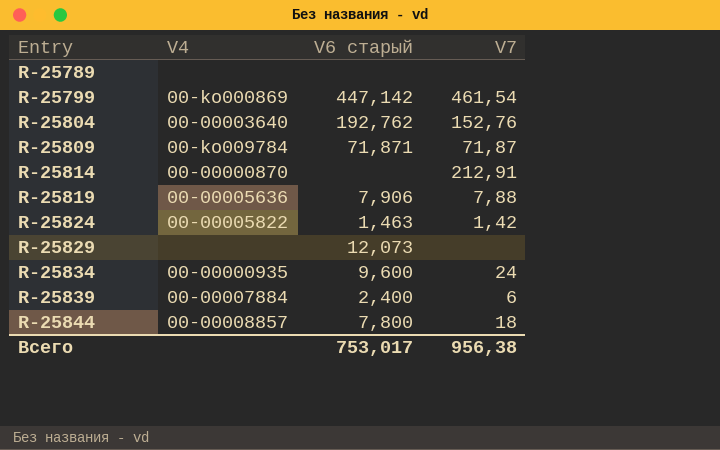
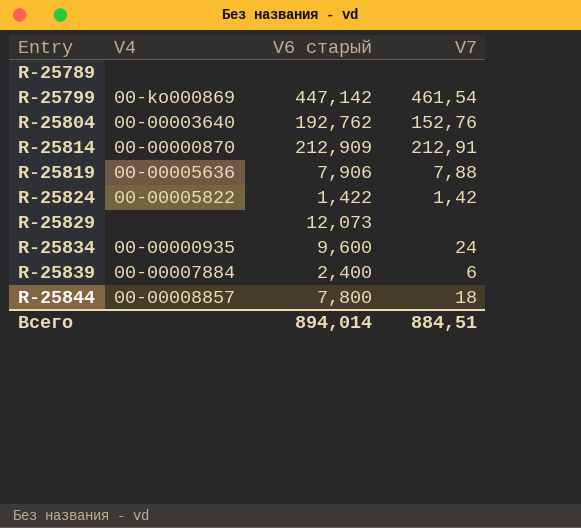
row R-25809: 00-ko009784 | 71,871 | 71,87 -> none
R-25814 | V6 старый: none -> 212,909
R-25824 | V6 старый: 1,463 -> 1,422
Всего | V6 старый: 753,017 -> 894,014
Всего | V7: 956,38 -> 884,51

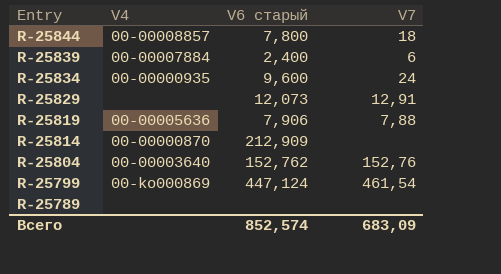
row order: Entry ascending -> Entry descending
row R-25824: 00-00005822 | 1,422 | 1,42 -> none
R-25829 | V7: none -> 12,91
R-25814 | V7: 212,91 -> none
R-25804 | V6 старый: 192,762 -> 152,762
R-25799 | V6 старый: 447,142 -> 447,124
Всего | V6 старый: 894,014 -> 852,574
Всего | V7: 884,51 -> 683,09

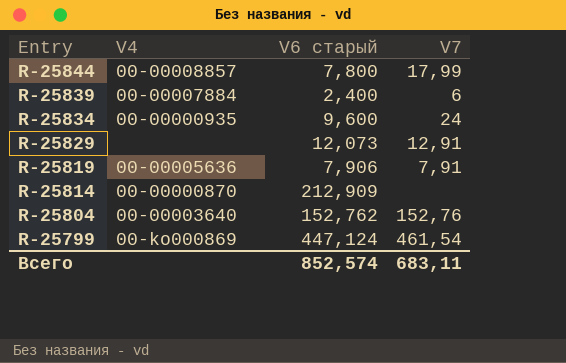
row R-25789: none | none | none -> none
R-25844 | V7: 18 -> 17,99
R-25819 | V7: 7,88 -> 7,91
Всего | V7: 683,09 -> 683,11

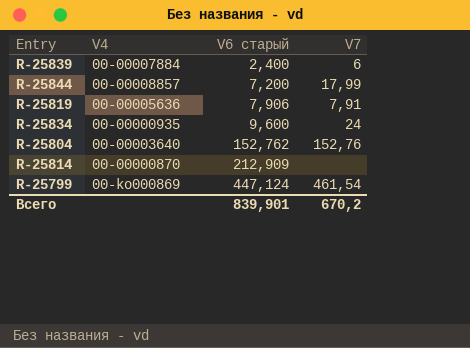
row order: Entry descending -> V6 старый ascending
row R-25829: none | 12,073 | 12,91 -> none
R-25844 | V6 старый: 7,800 -> 7,200
Всего | V6 старый: 852,574 -> 839,901
Всего | V7: 683,11 -> 670,2

